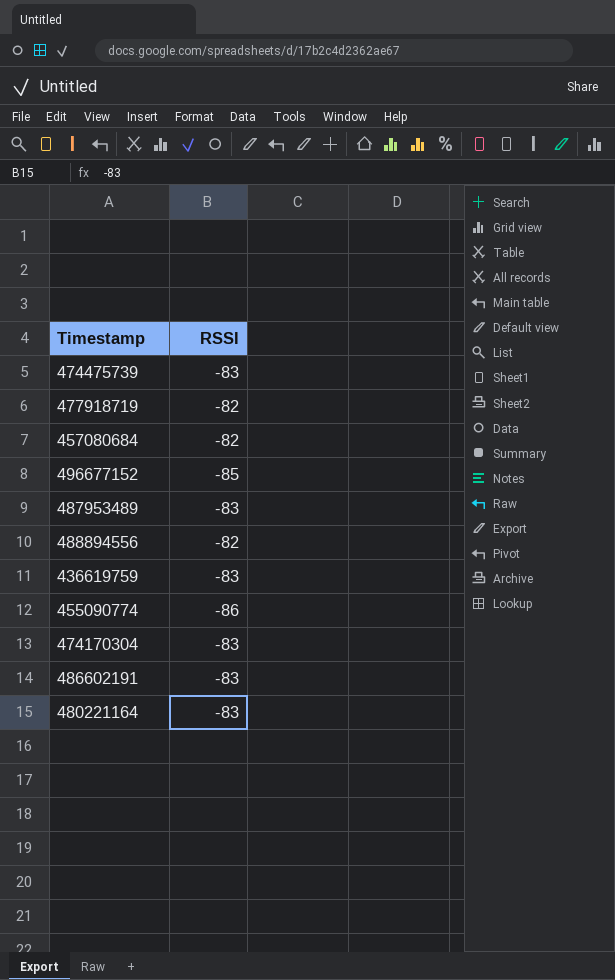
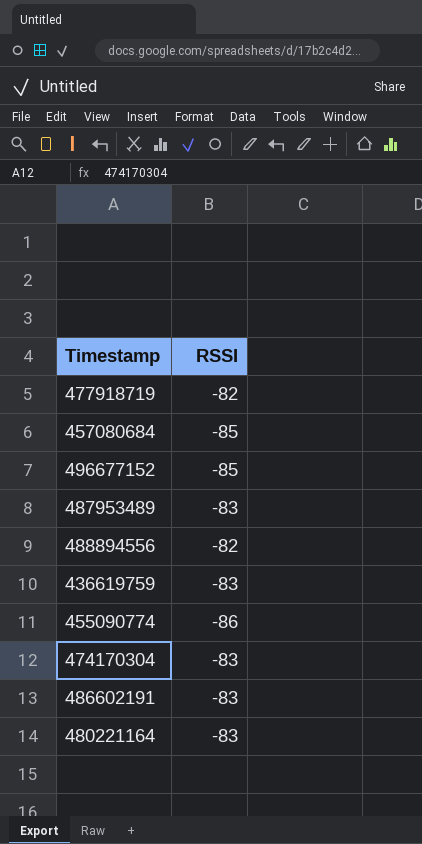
row 474475739: -83 -> none
457080684 | RSSI: -82 -> -85

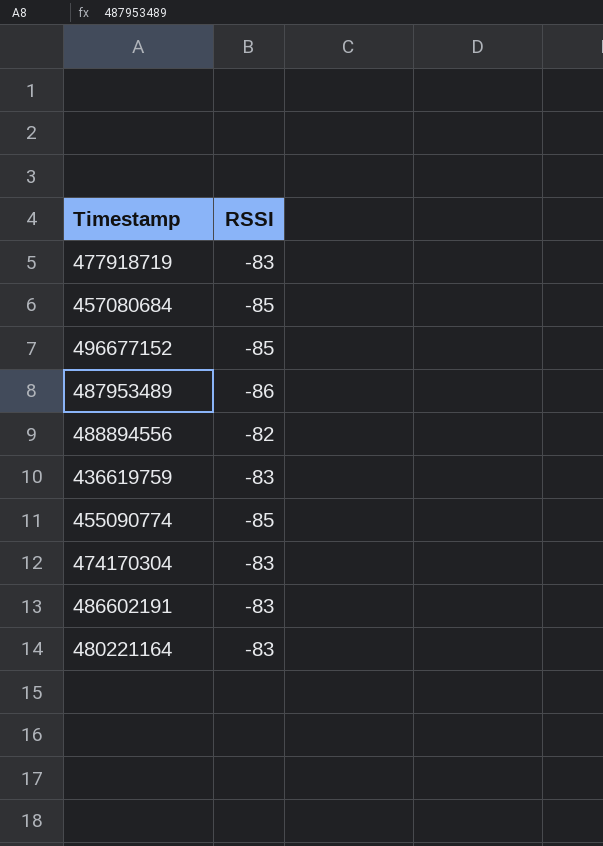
477918719 | RSSI: -82 -> -83
487953489 | RSSI: -83 -> -86
455090774 | RSSI: -86 -> -85

